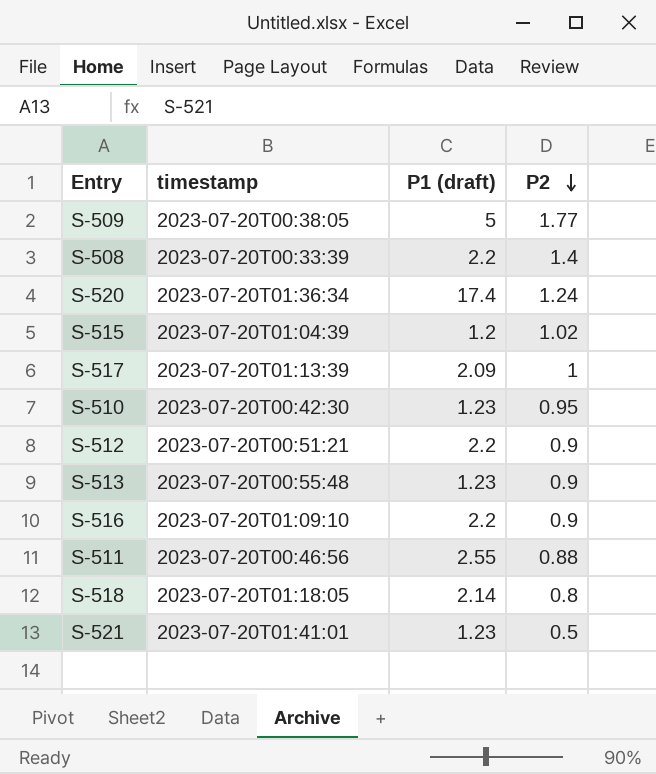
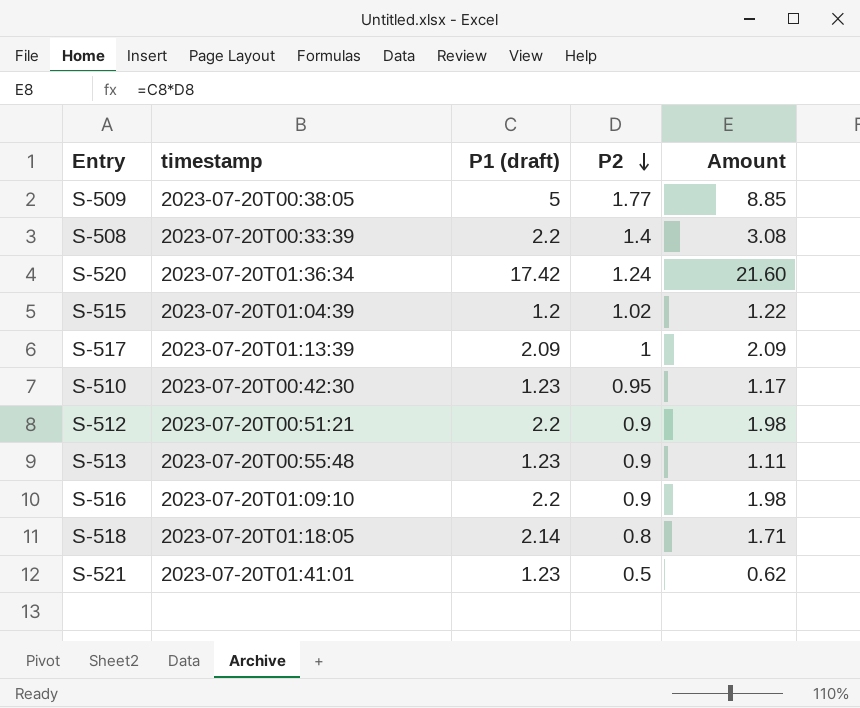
column Amount | formula: none -> [P1 (draft)] * [P2]
row S-511: 2023-07-20T00:46:56 | 2.55 | 0.88 -> none
S-520 | P1 (draft): 17.4 -> 17.42

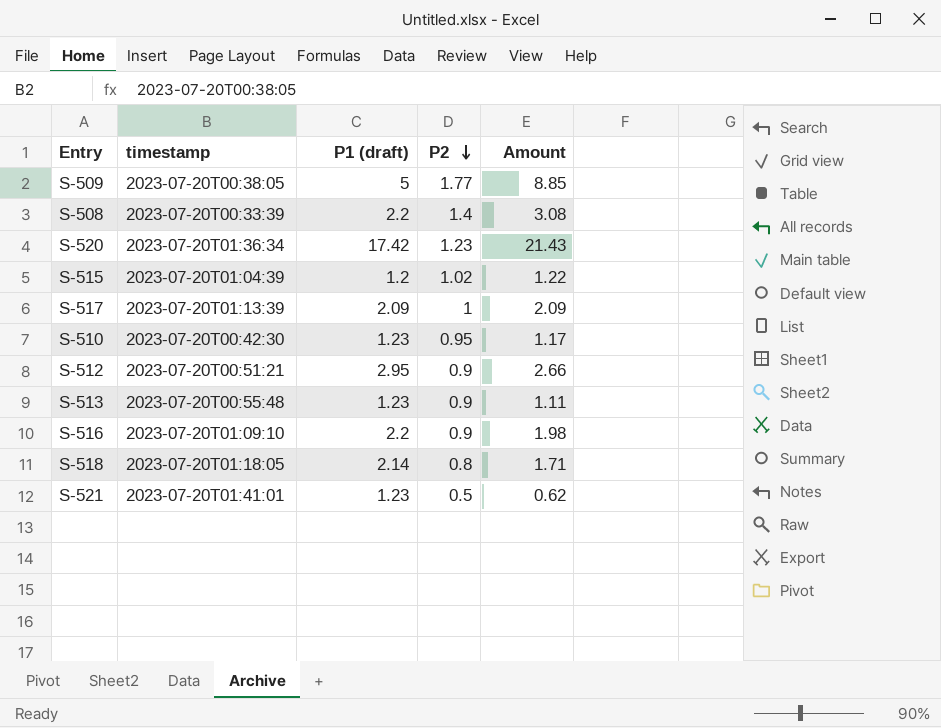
S-520 | P2: 1.24 -> 1.23
S-520 | Amount: 21.60 -> 21.43
S-512 | P1 (draft): 2.2 -> 2.95
S-512 | Amount: 1.98 -> 2.66

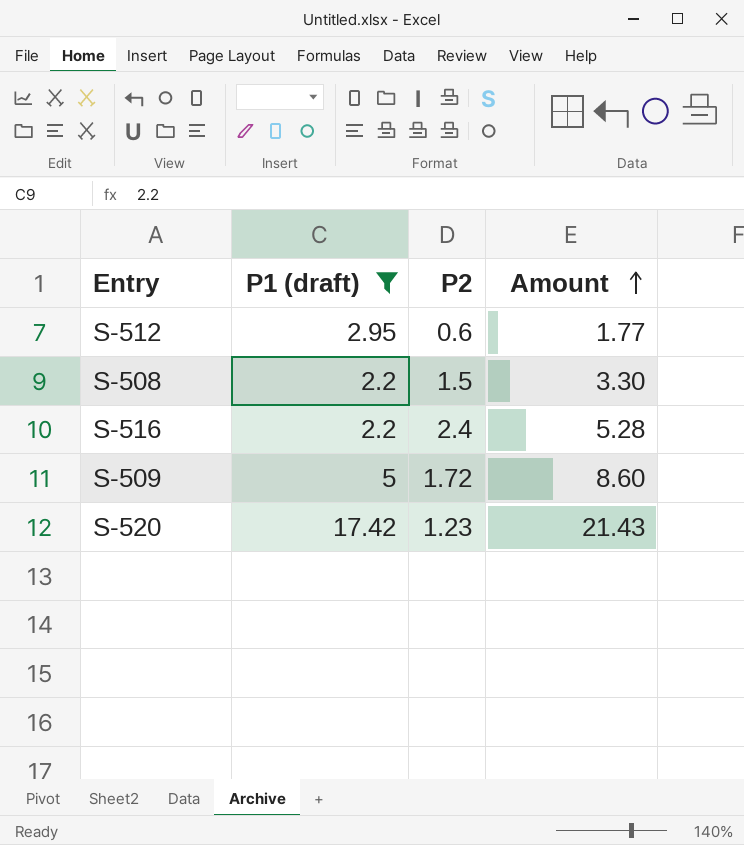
filter: none -> P1 (draft) >= 2.2
row order: P2 descending -> Amount ascending
column timestamp | position: 2 -> none
S-512 | P2: 0.9 -> 0.6
S-512 | Amount: 2.66 -> 1.77
S-508 | P2: 1.4 -> 1.5
S-508 | Amount: 3.08 -> 3.30
S-516 | P2: 0.9 -> 2.4
S-516 | Amount: 1.98 -> 5.28
S-509 | P2: 1.77 -> 1.72
S-509 | Amount: 8.85 -> 8.60

